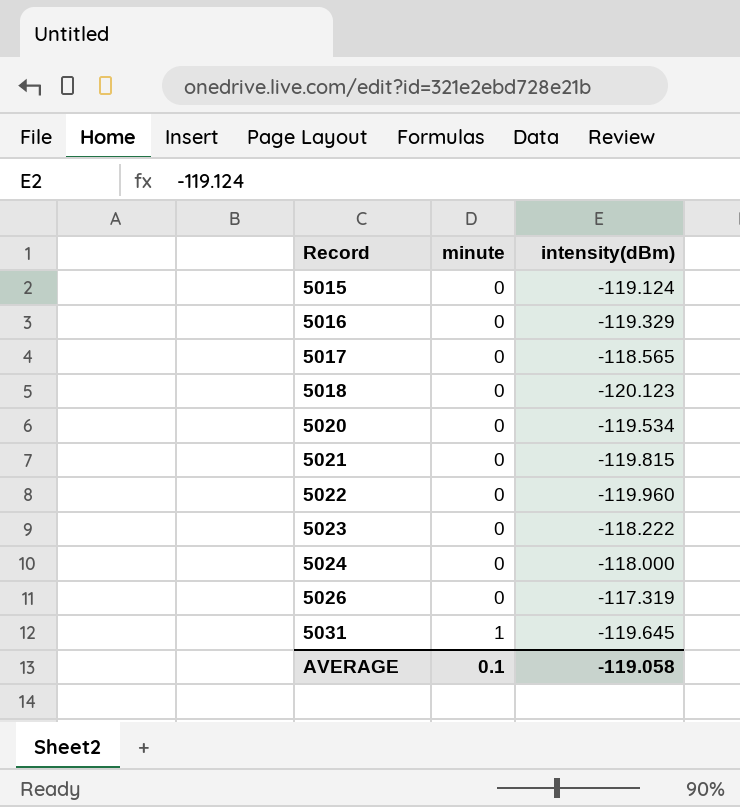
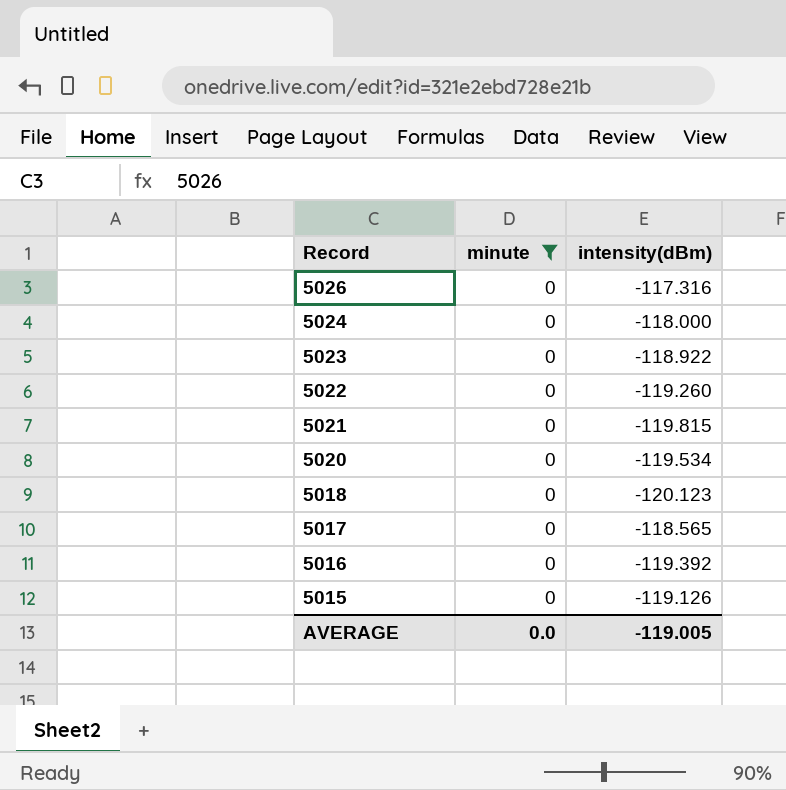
filter: none -> minute = 0
row order: Record ascending -> Record descending
5026 | intensity(dBm): -117.319 -> -117.316
5023 | intensity(dBm): -118.222 -> -118.922
5022 | intensity(dBm): -119.960 -> -119.260
5016 | intensity(dBm): -119.329 -> -119.392
5015 | intensity(dBm): -119.124 -> -119.126
AVERAGE | minute: 0.1 -> 0.0
AVERAGE | intensity(dBm): -119.058 -> -119.005

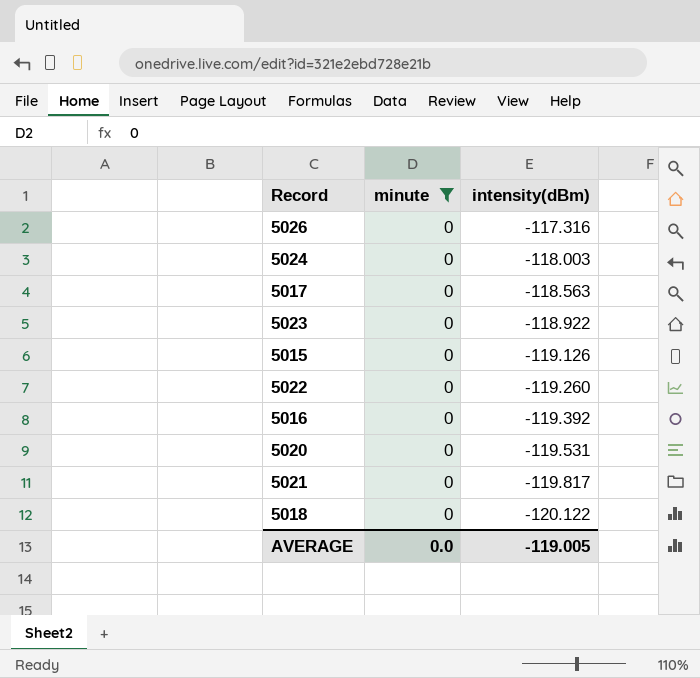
row order: Record descending -> intensity(dBm) descending
5024 | intensity(dBm): -118.000 -> -118.003
5017 | intensity(dBm): -118.565 -> -118.563
5020 | intensity(dBm): -119.534 -> -119.531
5021 | intensity(dBm): -119.815 -> -119.817
5018 | intensity(dBm): -120.123 -> -120.122

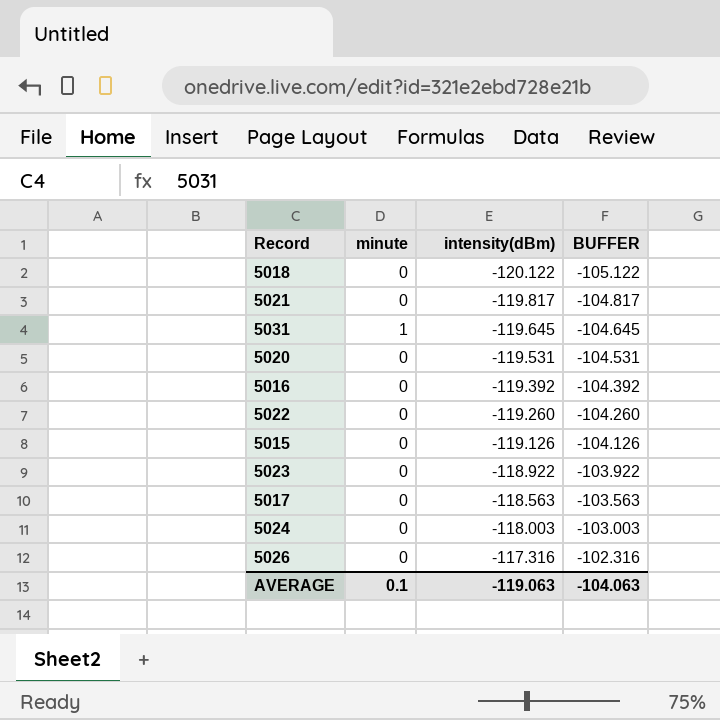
filter: minute = 0 -> none
row order: intensity(dBm) descending -> intensity(dBm) ascending
column BUFFER | formula: none -> [intensity(dBm)] + 15
AVERAGE | minute: 0.0 -> 0.1
AVERAGE | intensity(dBm): -119.005 -> -119.063

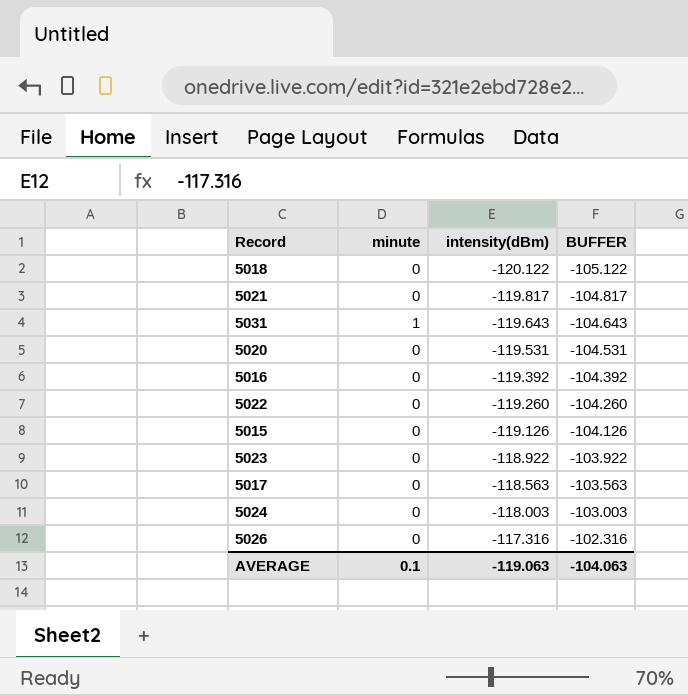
5031 | intensity(dBm): -119.645 -> -119.643
5031 | BUFFER: -104.645 -> -104.643

